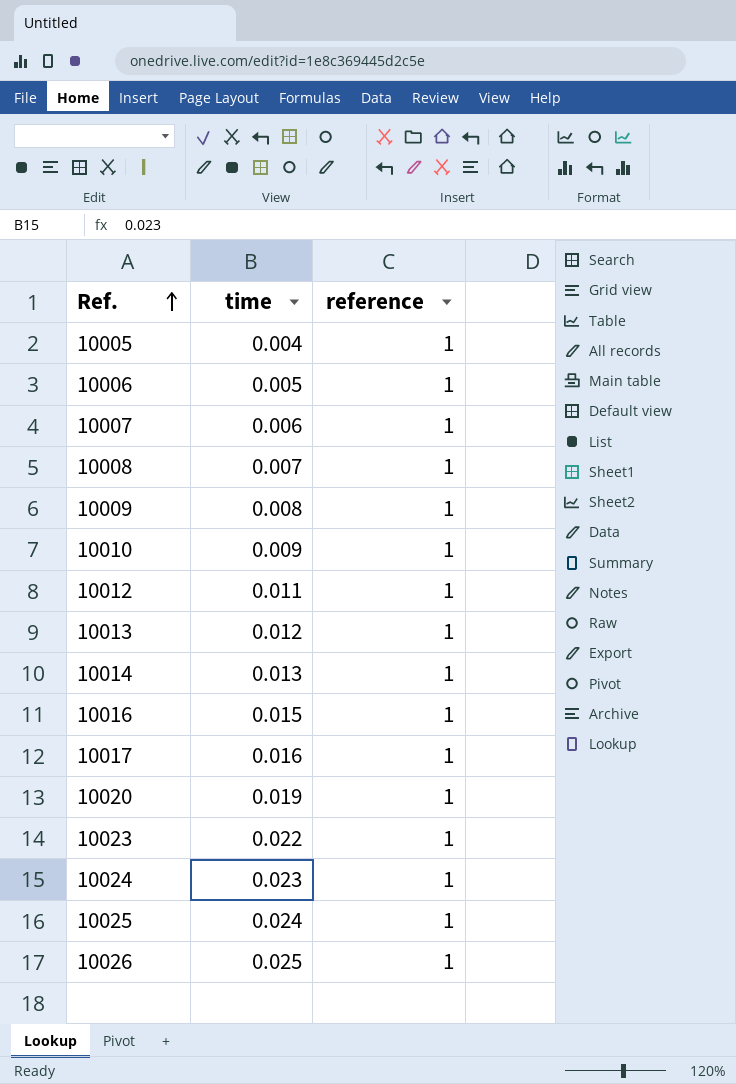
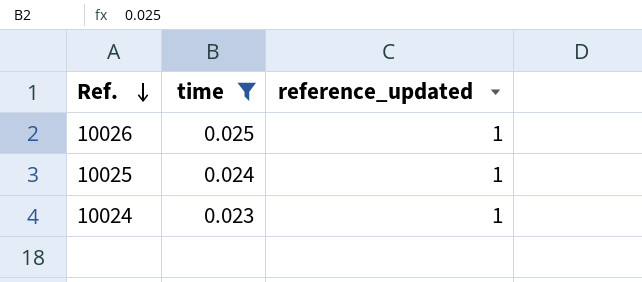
filter: none -> time >= 0.023
row order: Ref. ascending -> Ref. descending
column name: reference -> reference_updated

